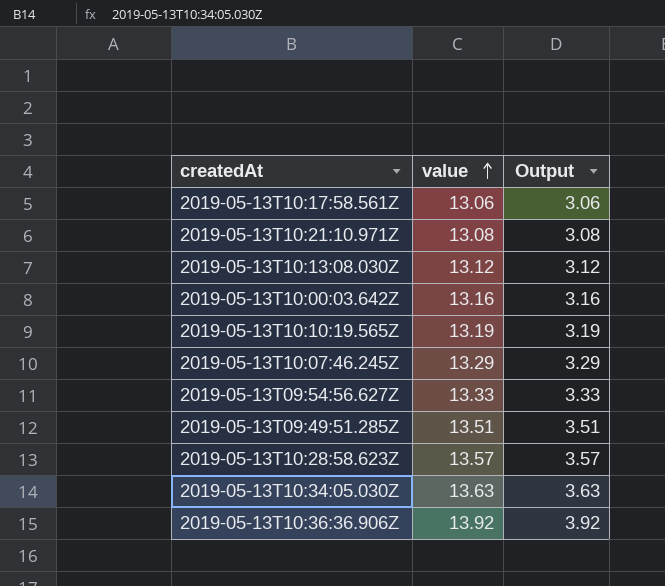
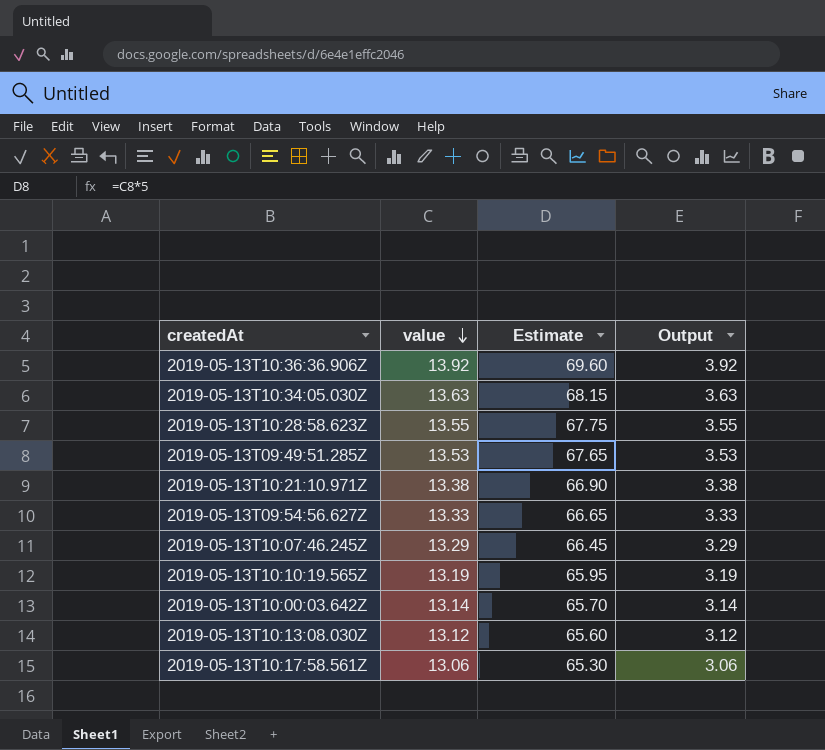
row order: value ascending -> value descending
column Estimate | formula: none -> [value] * 5
2019-05-13T10:28:58.623Z | value: 13.57 -> 13.55
2019-05-13T10:28:58.623Z | Output: 3.57 -> 3.55
2019-05-13T09:49:51.285Z | value: 13.51 -> 13.53
2019-05-13T09:49:51.285Z | Output: 3.51 -> 3.53
2019-05-13T10:21:10.971Z | value: 13.08 -> 13.38
2019-05-13T10:21:10.971Z | Output: 3.08 -> 3.38
2019-05-13T10:00:03.642Z | value: 13.16 -> 13.14
2019-05-13T10:00:03.642Z | Output: 3.16 -> 3.14

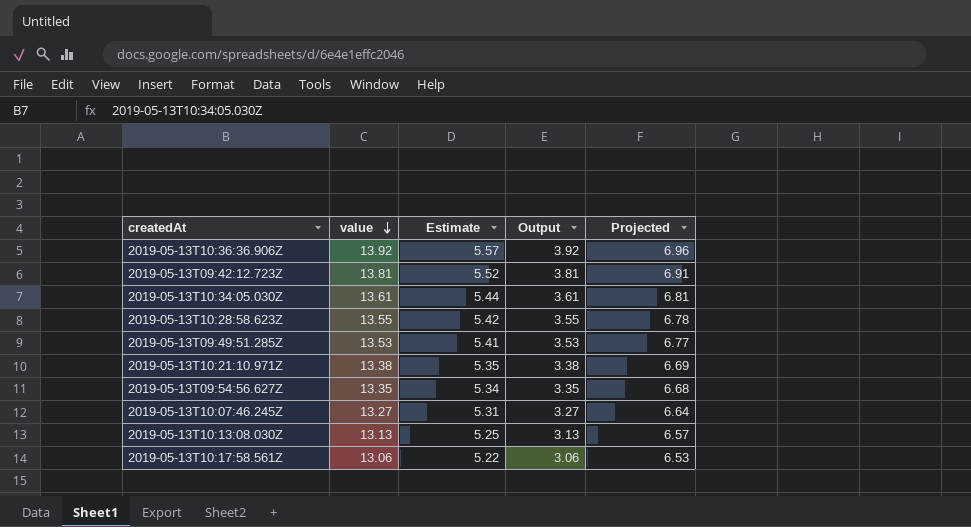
column Estimate | formula: [value] * 5 -> [value] * 0.4
column Projected | formula: none -> [value] * 0.5
row 2019-05-13T10:10:19.565Z: 13.19 | 65.95 | 3.19 -> none
row 2019-05-13T10:00:03.642Z: 13.14 | 65.70 | 3.14 -> none
row 2019-05-13T09:42:12.723Z: none -> 13.81 | 5.52 | 3.81 | 6.91
2019-05-13T10:34:05.030Z | value: 13.63 -> 13.61
2019-05-13T10:34:05.030Z | Output: 3.63 -> 3.61
2019-05-13T09:54:56.627Z | value: 13.33 -> 13.35
2019-05-13T09:54:56.627Z | Output: 3.33 -> 3.35
2019-05-13T10:07:46.245Z | value: 13.29 -> 13.27
2019-05-13T10:07:46.245Z | Output: 3.29 -> 3.27
2019-05-13T10:13:08.030Z | value: 13.12 -> 13.13
2019-05-13T10:13:08.030Z | Output: 3.12 -> 3.13

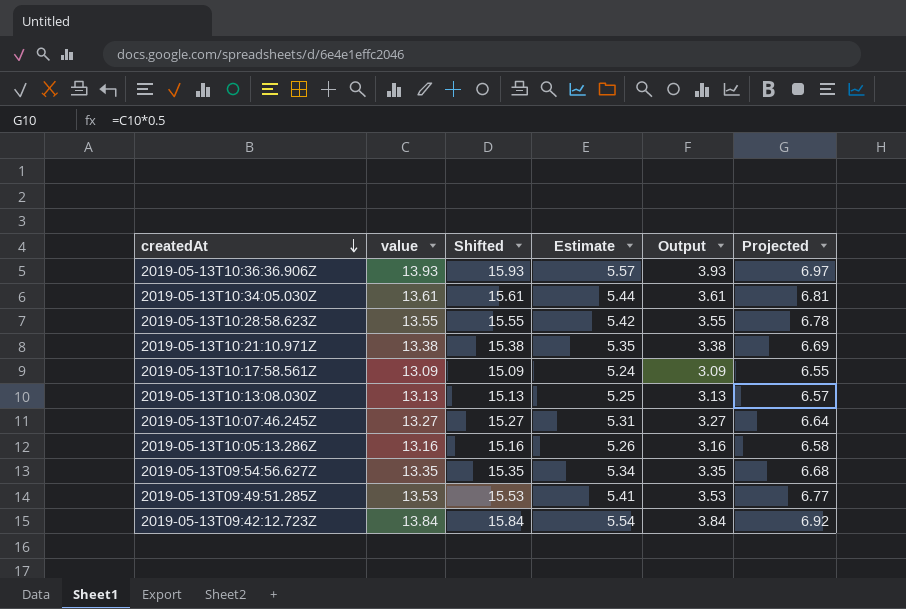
row order: value descending -> createdAt descending
column Shifted | formula: none -> [value] + 2
2019-05-13T10:36:36.906Z | value: 13.92 -> 13.93
2019-05-13T10:36:36.906Z | Output: 3.92 -> 3.93
2019-05-13T10:36:36.906Z | Projected: 6.96 -> 6.97
2019-05-13T10:17:58.561Z | value: 13.06 -> 13.09
2019-05-13T10:17:58.561Z | Estimate: 5.22 -> 5.24
2019-05-13T10:17:58.561Z | Output: 3.06 -> 3.09
2019-05-13T10:17:58.561Z | Projected: 6.53 -> 6.55
row 2019-05-13T10:05:13.286Z: none -> 13.16 | 15.16 | 5.26 | 3.16 | 6.58
2019-05-13T09:42:12.723Z | value: 13.81 -> 13.84
2019-05-13T09:42:12.723Z | Estimate: 5.52 -> 5.54
2019-05-13T09:42:12.723Z | Output: 3.81 -> 3.84
2019-05-13T09:42:12.723Z | Projected: 6.91 -> 6.92

